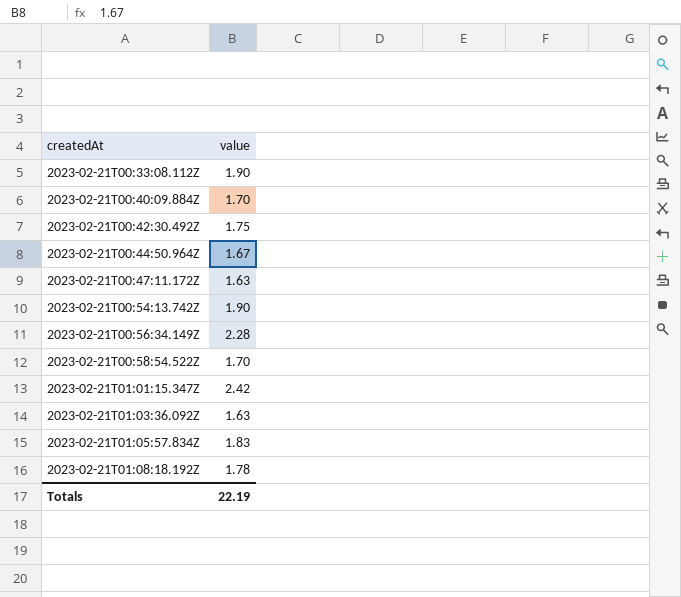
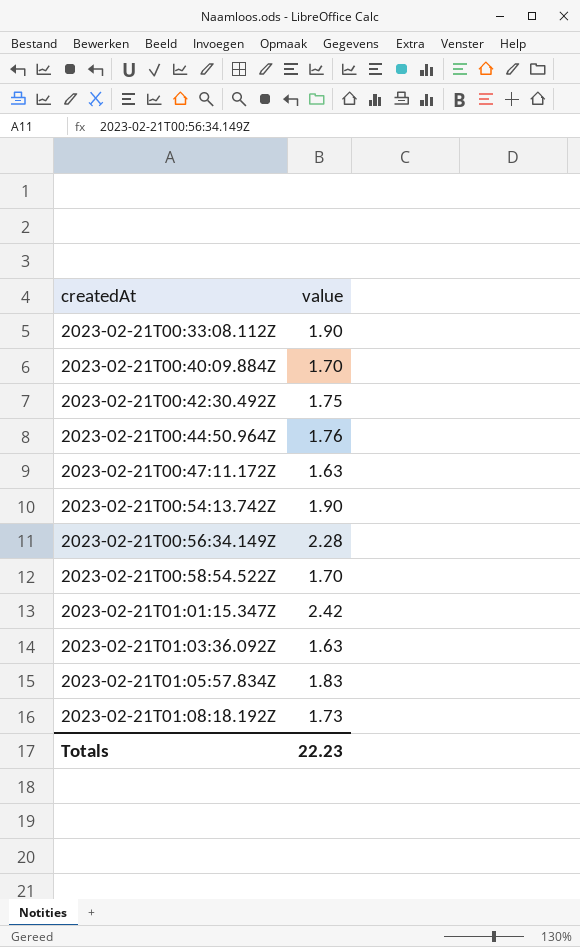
2023-02-21T00:44:50.964Z | value: 1.67 -> 1.76
2023-02-21T01:08:18.192Z | value: 1.78 -> 1.73
Totals | value: 22.19 -> 22.23

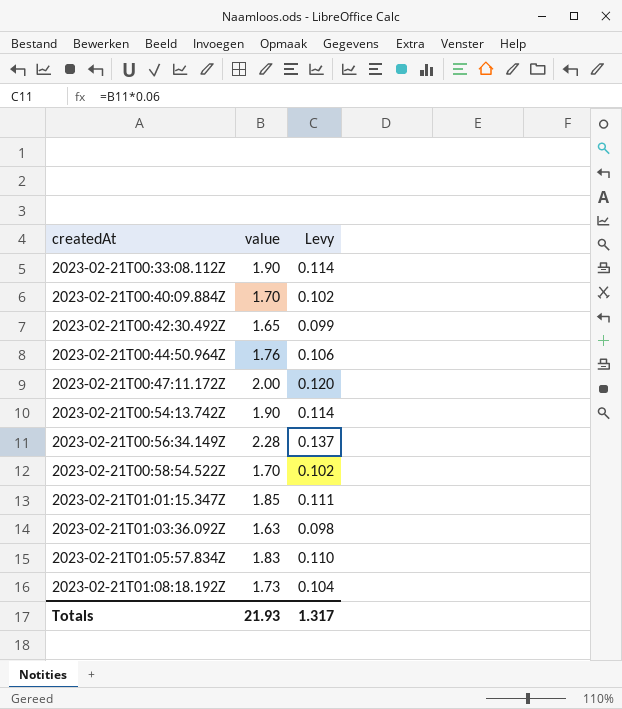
column Levy | formula: none -> [value] * 0.06
2023-02-21T00:42:30.492Z | value: 1.75 -> 1.65
2023-02-21T00:47:11.172Z | value: 1.63 -> 2.00
2023-02-21T01:01:15.347Z | value: 2.42 -> 1.85
Totals | value: 22.23 -> 21.93

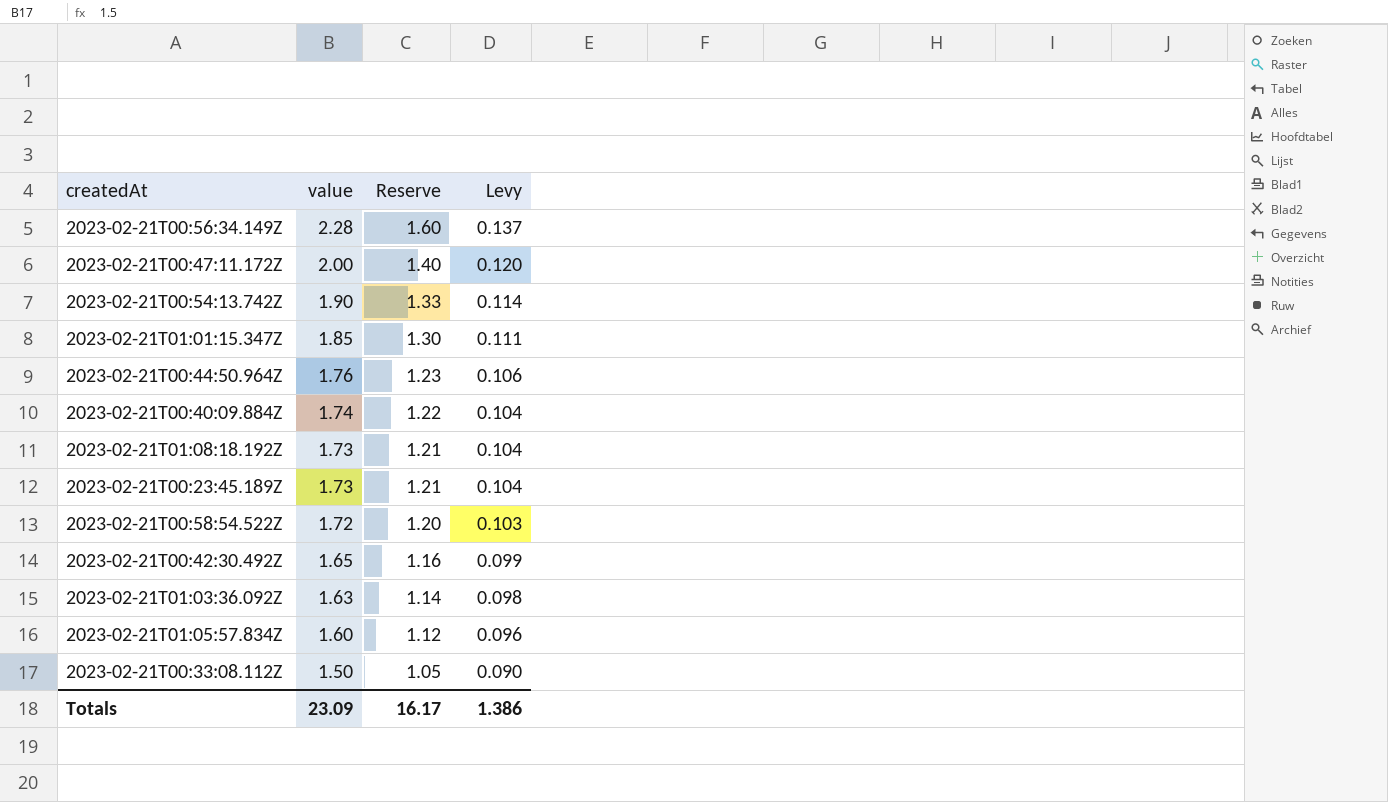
row order: createdAt ascending -> value descending
column Reserve | formula: none -> [value] * 0.7
2023-02-21T00:40:09.884Z | value: 1.70 -> 1.74
2023-02-21T00:40:09.884Z | Levy: 0.102 -> 0.104
row 2023-02-21T00:23:45.189Z: none -> 1.73 | 1.21 | 0.104
2023-02-21T00:58:54.522Z | value: 1.70 -> 1.72
2023-02-21T00:58:54.522Z | Levy: 0.102 -> 0.103
2023-02-21T01:05:57.834Z | value: 1.83 -> 1.60
2023-02-21T01:05:57.834Z | Levy: 0.110 -> 0.096
2023-02-21T00:33:08.112Z | value: 1.90 -> 1.50
2023-02-21T00:33:08.112Z | Levy: 0.114 -> 0.090
Totals | value: 21.93 -> 23.09
Totals | Levy: 1.317 -> 1.386

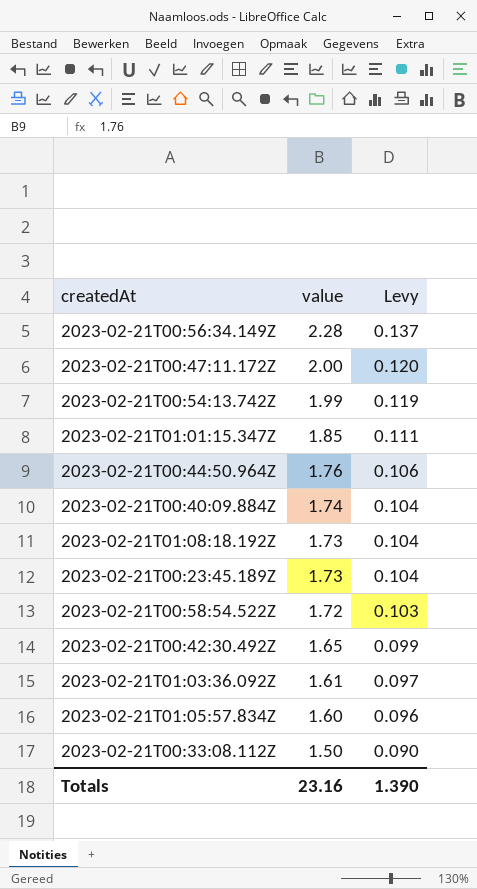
column Reserve | formula: [value] * 0.7 -> none
2023-02-21T00:54:13.742Z | value: 1.90 -> 1.99
2023-02-21T00:54:13.742Z | Levy: 0.114 -> 0.119
2023-02-21T01:03:36.092Z | value: 1.63 -> 1.61
2023-02-21T01:03:36.092Z | Levy: 0.098 -> 0.097
Totals | value: 23.09 -> 23.16
Totals | Levy: 1.386 -> 1.390

